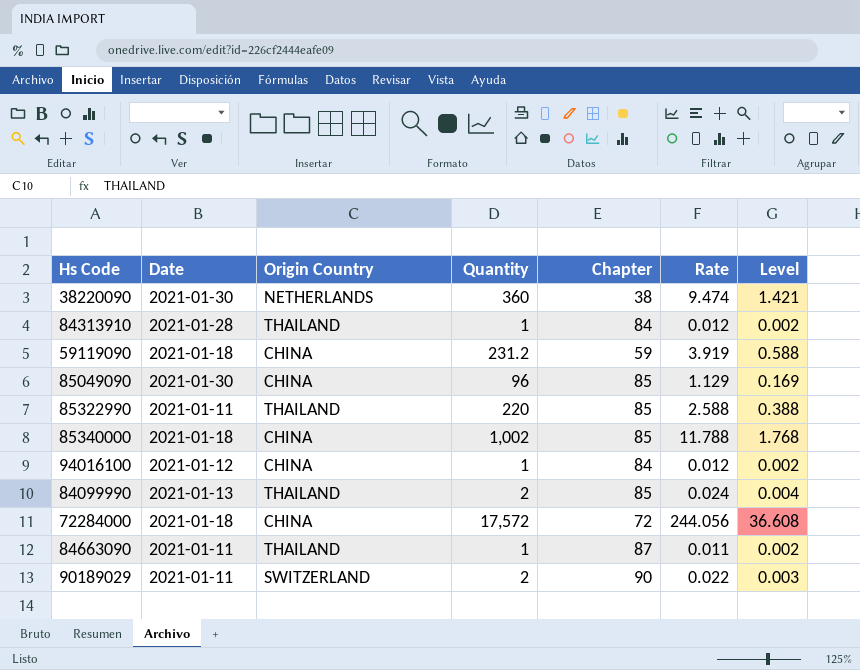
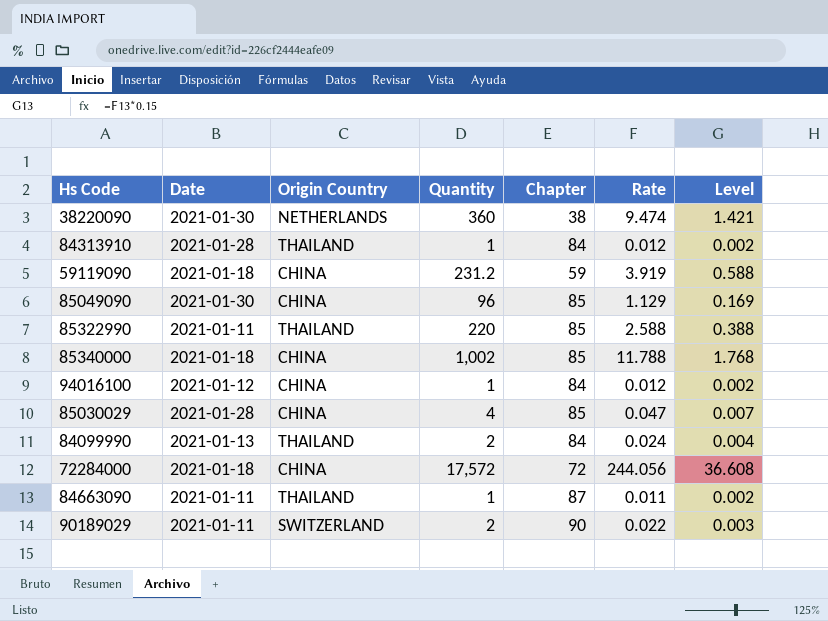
row 85030029: none -> 2021-01-28 | CHINA | 4 | 85 | 0.047 | 0.007
84099990 | Chapter: 85 -> 84

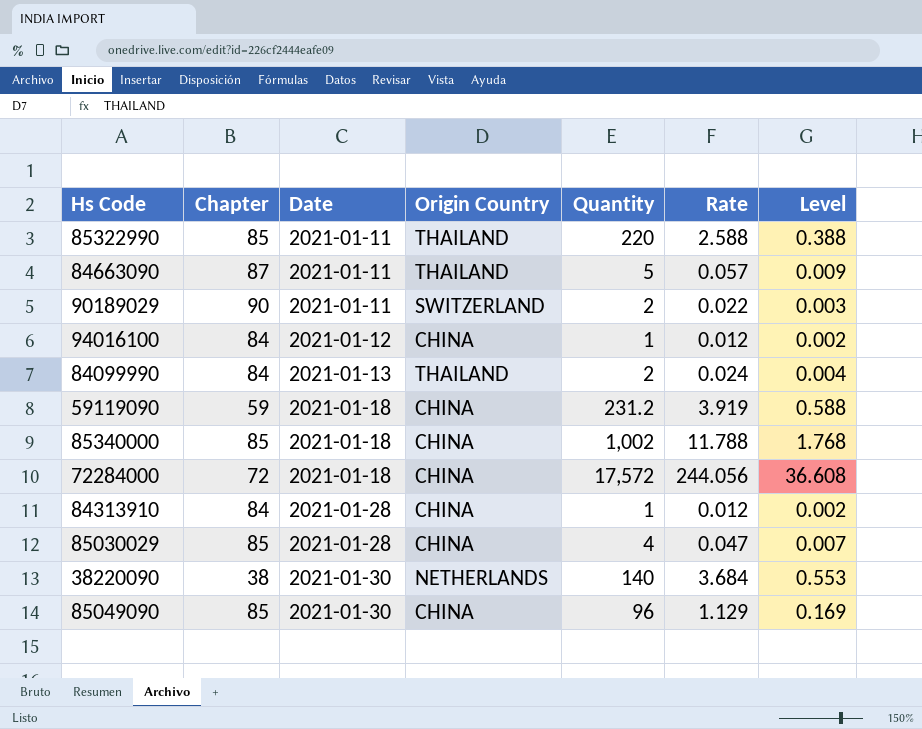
row order: none -> Date ascending
column Chapter | position: 5 -> 2
84663090 | Quantity: 1 -> 5
84663090 | Rate: 0.011 -> 0.057
84663090 | Level: 0.002 -> 0.009
84313910 | Origin Country: THAILAND -> CHINA
38220090 | Quantity: 360 -> 140
38220090 | Rate: 9.474 -> 3.684
38220090 | Level: 1.421 -> 0.553

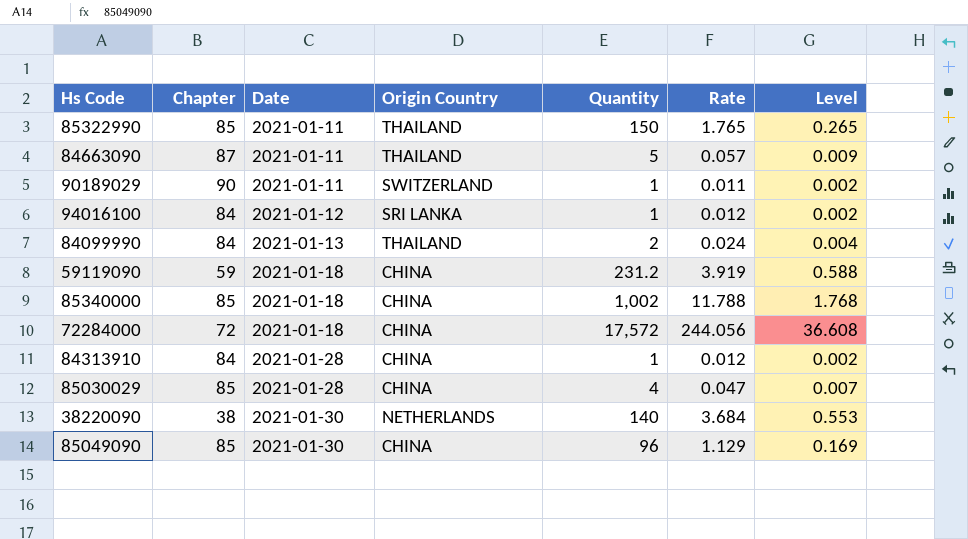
85322990 | Quantity: 220 -> 150
85322990 | Rate: 2.588 -> 1.765
85322990 | Level: 0.388 -> 0.265
90189029 | Quantity: 2 -> 1
90189029 | Rate: 0.022 -> 0.011
90189029 | Level: 0.003 -> 0.002
94016100 | Origin Country: CHINA -> SRI LANKA

